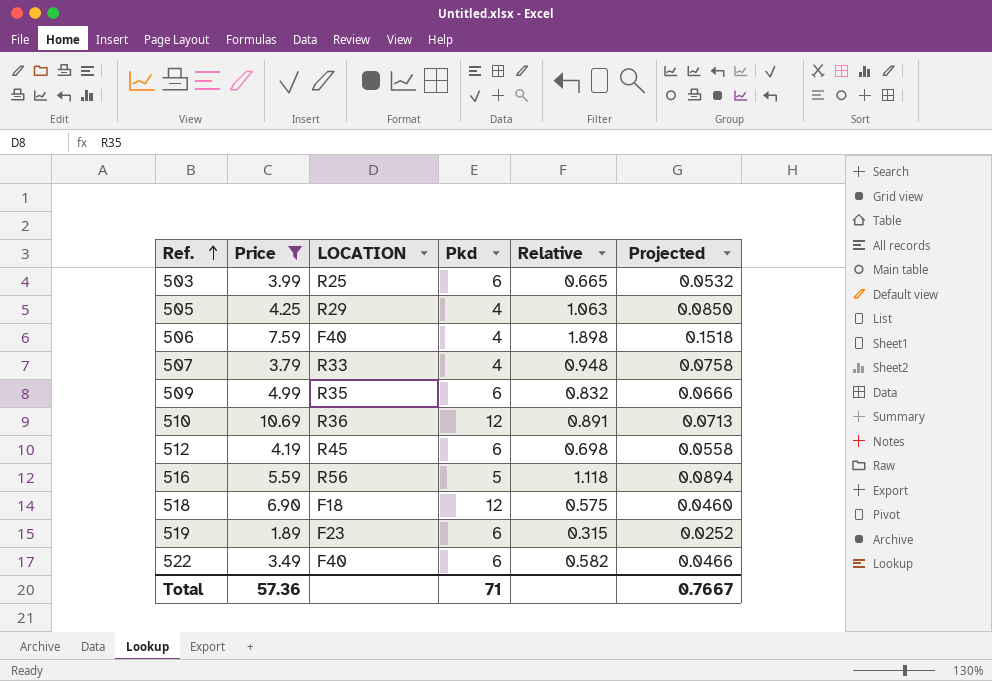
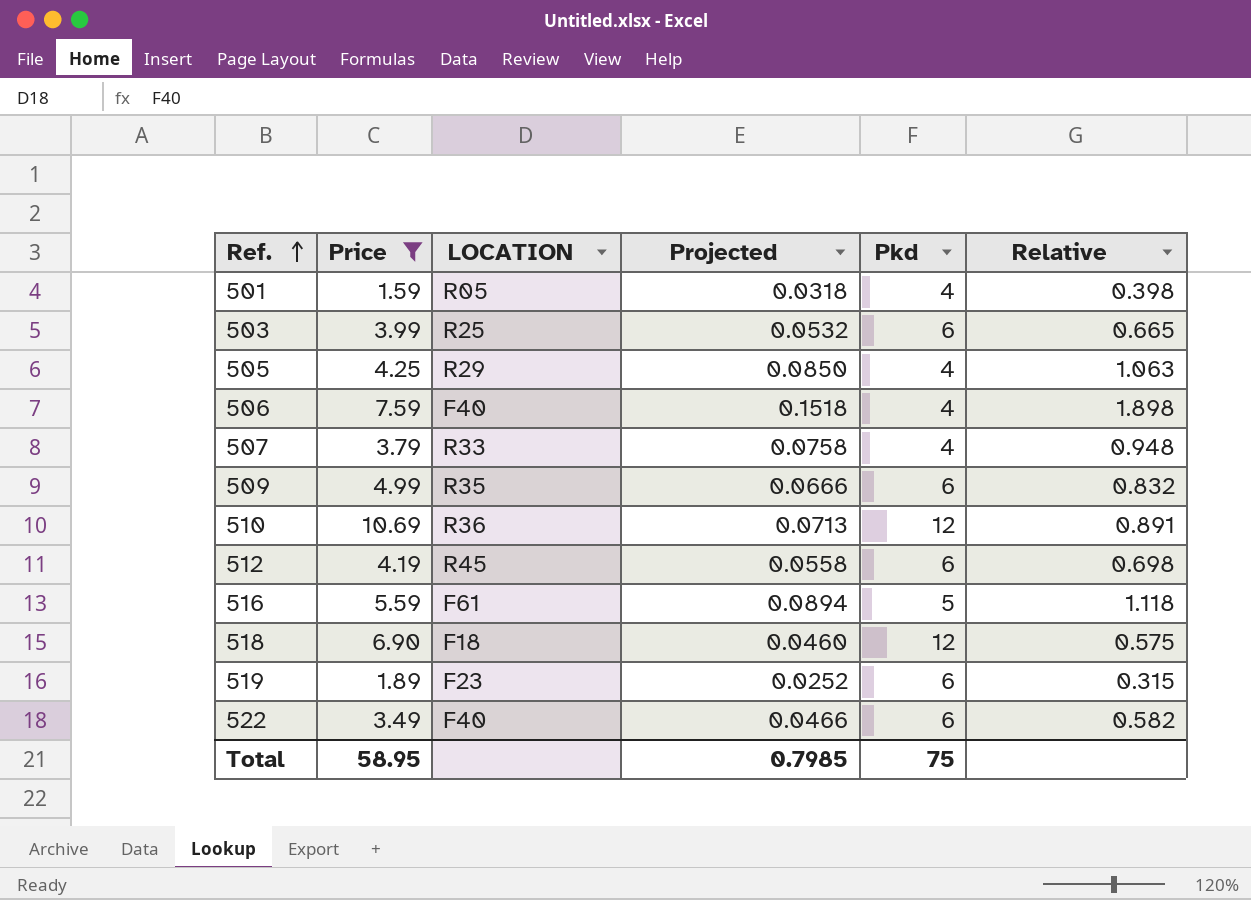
column Projected | position: 6 -> 4
row 501: none -> 1.59 | R05 | 0.0318 | 4 | 0.398
516 | LOCATION: R56 -> F61
Total | Price: 57.36 -> 58.95
Total | Projected: 0.7667 -> 0.7985
Total | Pkd: 71 -> 75

